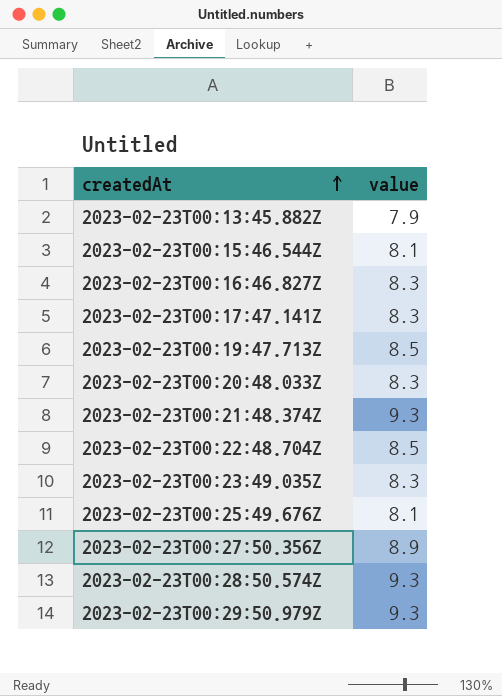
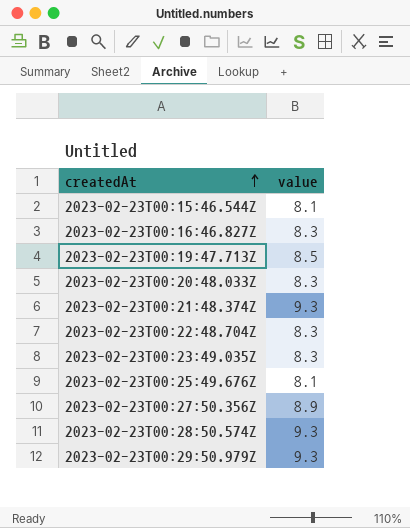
row 2023-02-23T00:13:45.882Z: 7.9 -> none
row 2023-02-23T00:17:47.141Z: 8.3 -> none
2023-02-23T00:22:48.704Z | value: 8.5 -> 8.3

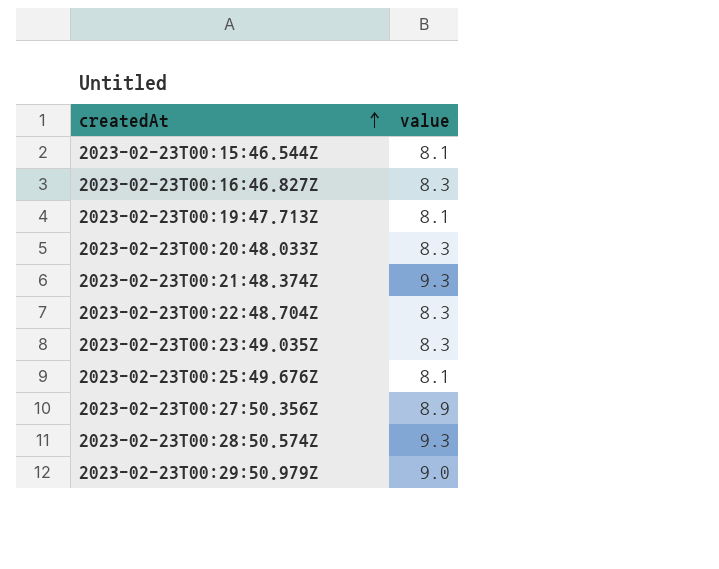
2023-02-23T00:19:47.713Z | value: 8.5 -> 8.1
2023-02-23T00:29:50.979Z | value: 9.3 -> 9.0

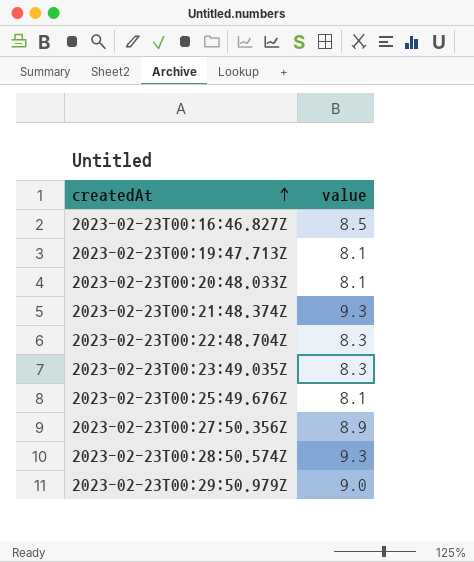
row 2023-02-23T00:15:46.544Z: 8.1 -> none
2023-02-23T00:16:46.827Z | value: 8.3 -> 8.5
2023-02-23T00:20:48.033Z | value: 8.3 -> 8.1

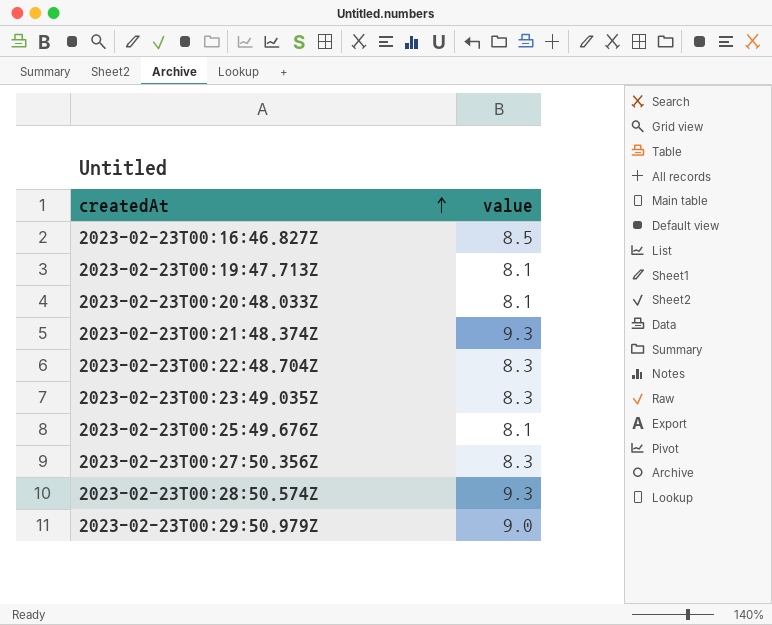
2023-02-23T00:27:50.356Z | value: 8.9 -> 8.3

